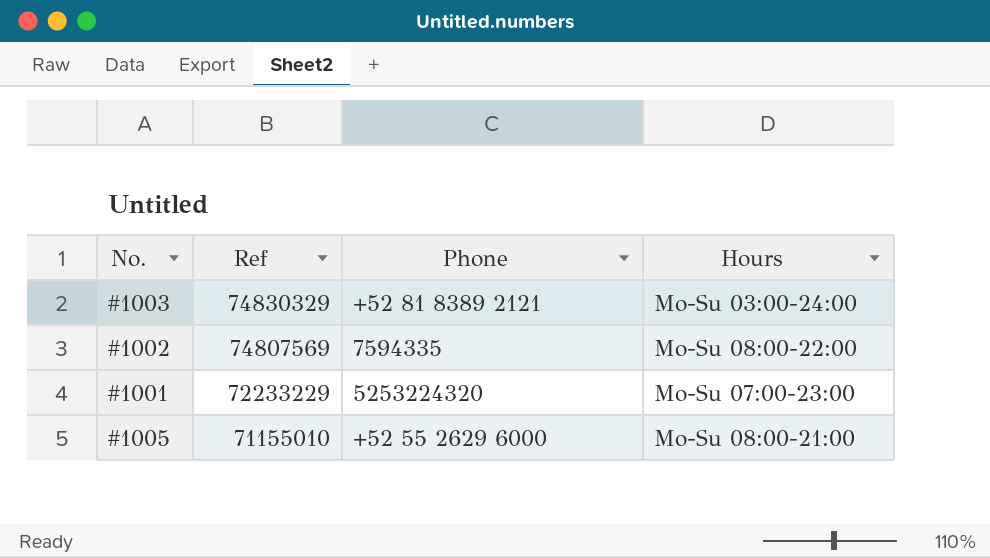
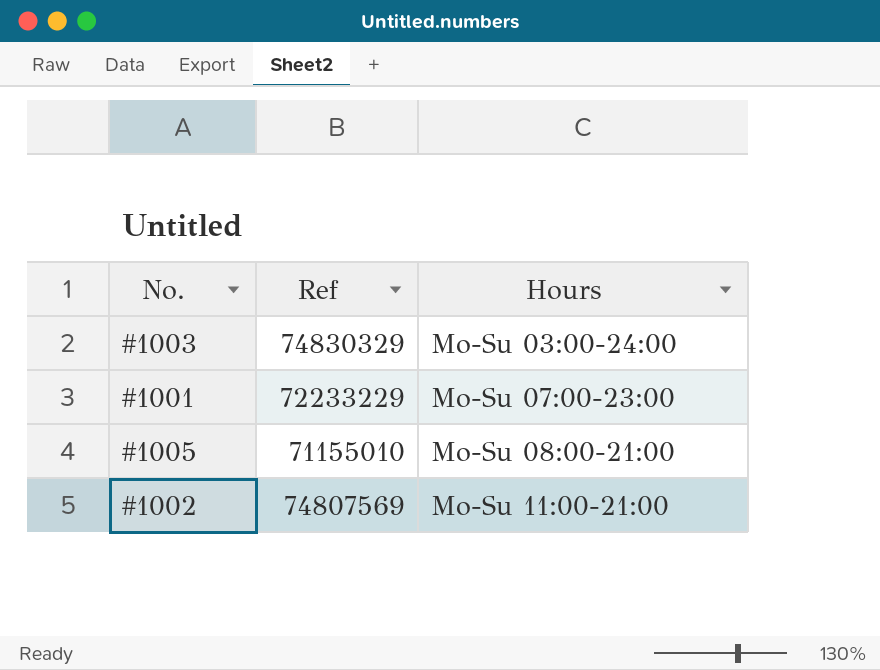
row order: Ref descending -> Hours ascending
column Phone | position: 3 -> none
#1002 | Hours: Mo-Su 08:00-22:00 -> Mo-Su 11:00-21:00

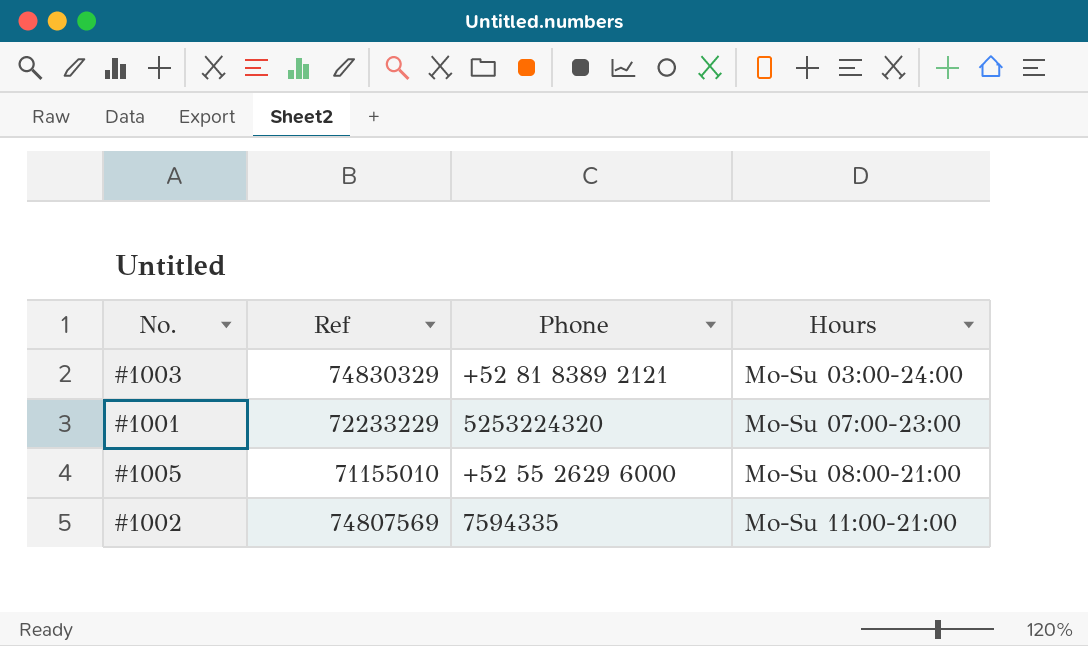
column Phone | position: none -> 3

